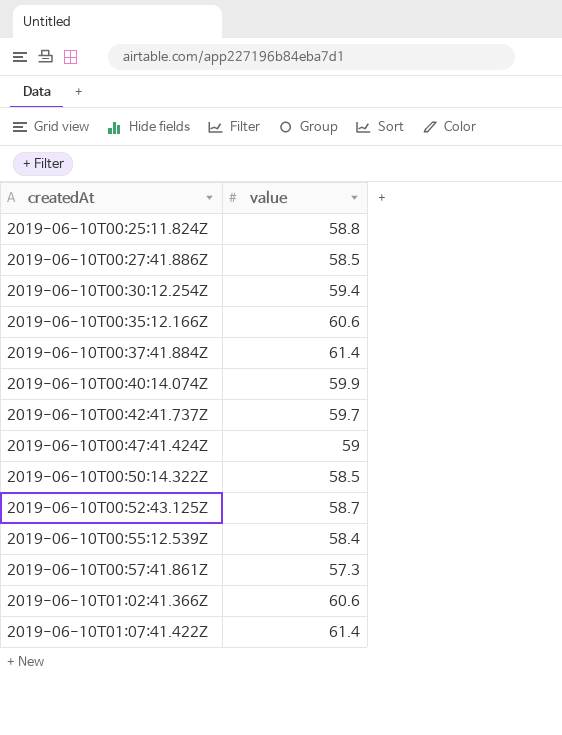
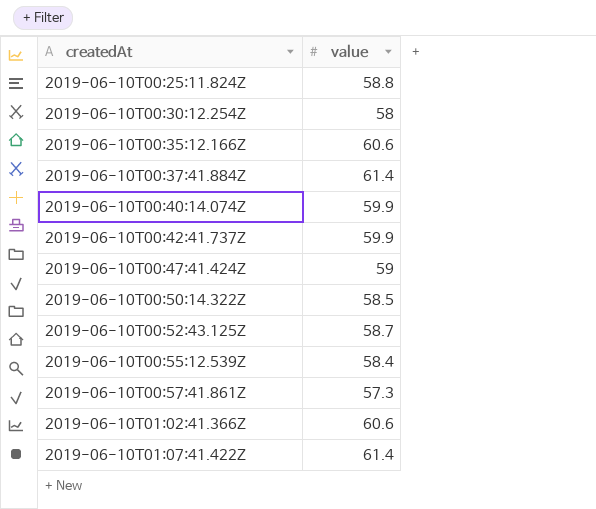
row 2019-06-10T00:27:41.886Z: 58.5 -> none
2019-06-10T00:30:12.254Z | value: 59.4 -> 58
2019-06-10T00:42:41.737Z | value: 59.7 -> 59.9

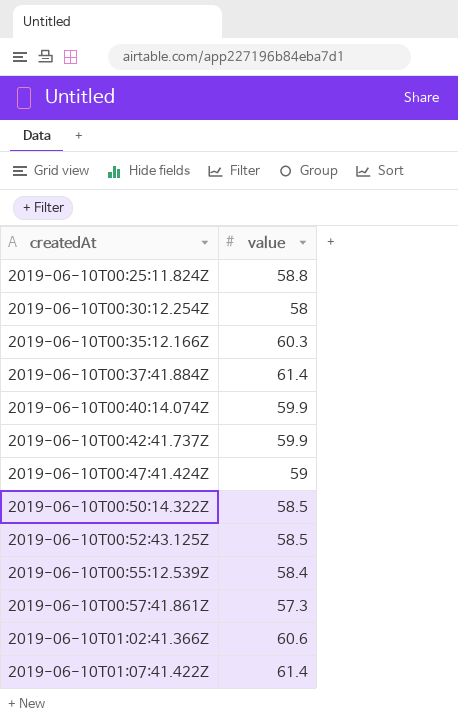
2019-06-10T00:35:12.166Z | value: 60.6 -> 60.3
2019-06-10T00:52:43.125Z | value: 58.7 -> 58.5

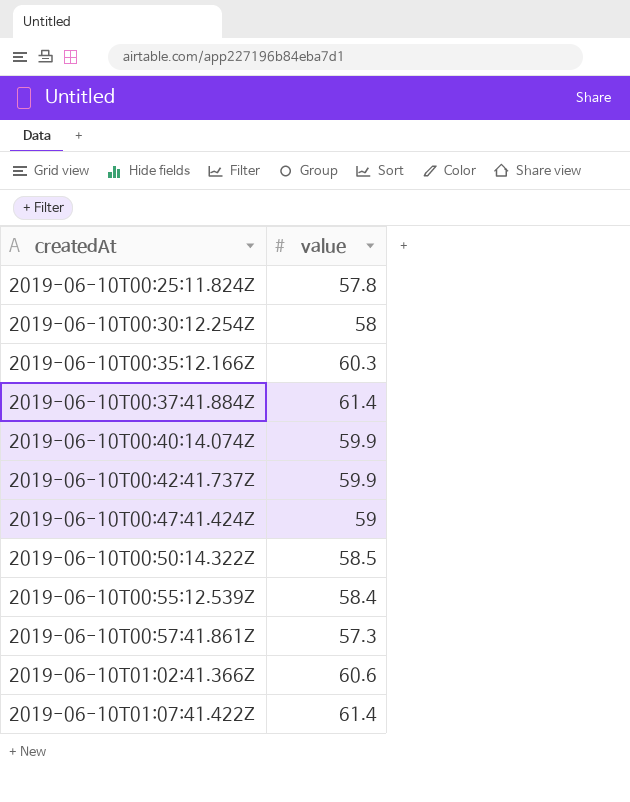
row 2019-06-10T00:52:43.125Z: 58.5 -> none
2019-06-10T00:25:11.824Z | value: 58.8 -> 57.8

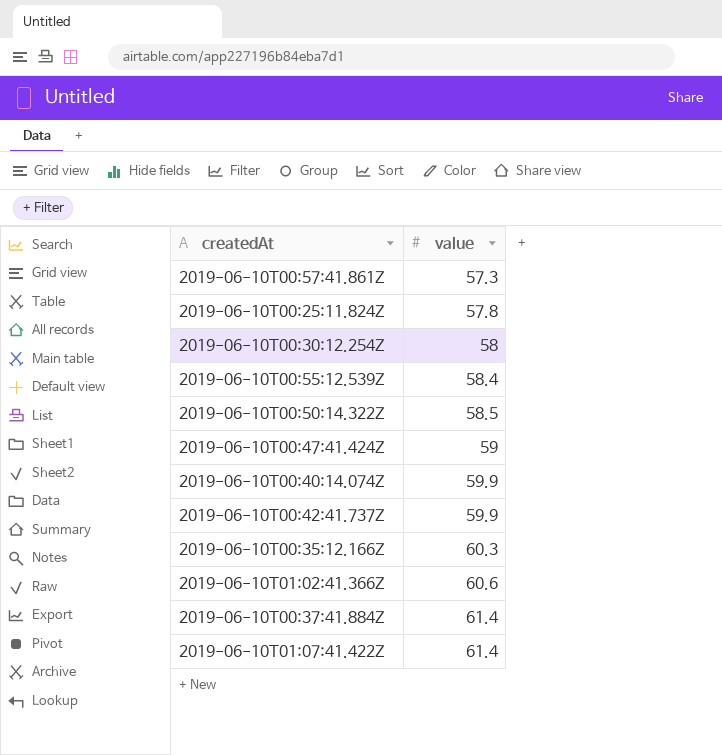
row order: createdAt ascending -> value ascending

